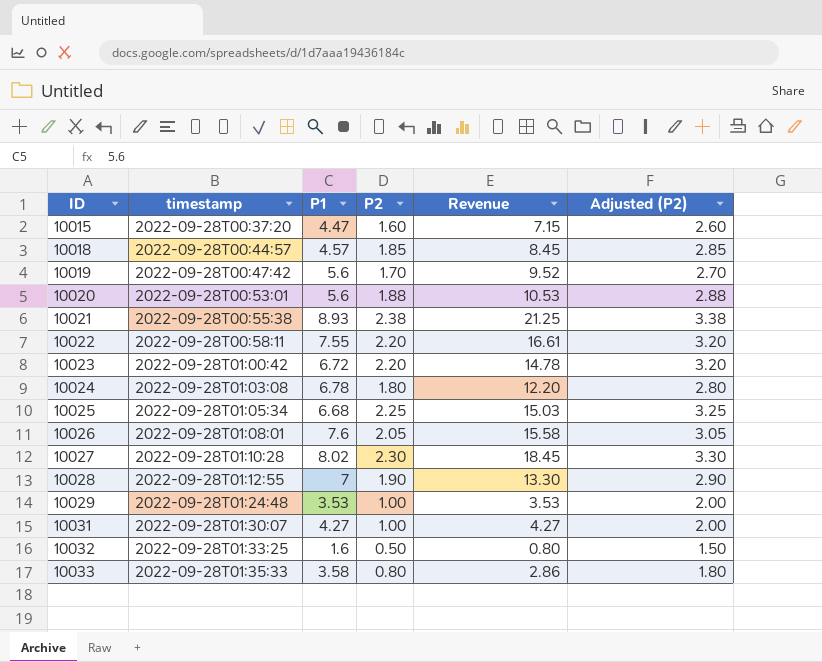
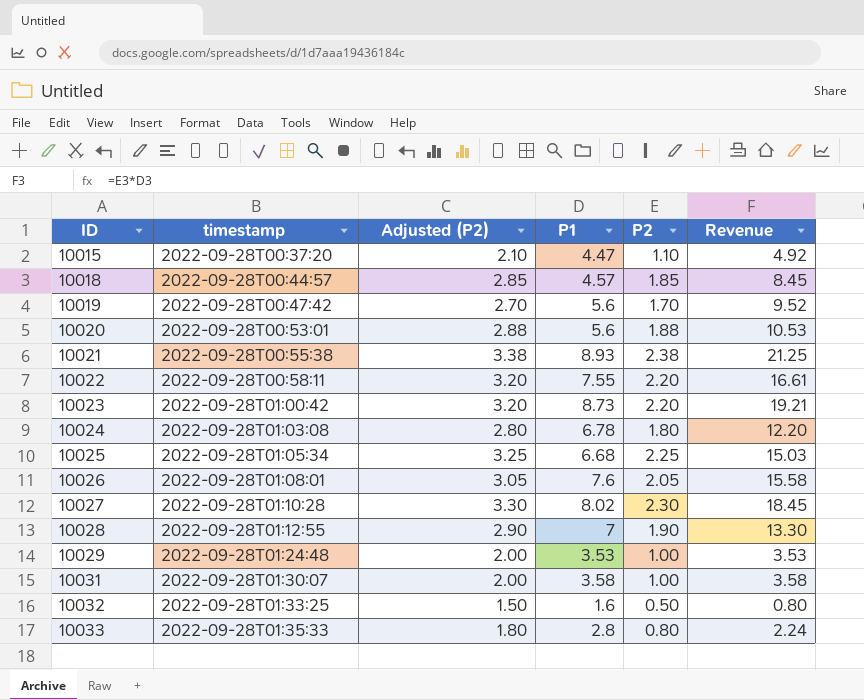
column Adjusted (P2) | position: 6 -> 3
10015 | Adjusted (P2): 2.60 -> 2.10
10015 | P2: 1.60 -> 1.10
10015 | Revenue: 7.15 -> 4.92
10023 | P1: 6.72 -> 8.73
10023 | Revenue: 14.78 -> 19.21
10031 | P1: 4.27 -> 3.58
10031 | Revenue: 4.27 -> 3.58
10033 | P1: 3.58 -> 2.8
10033 | Revenue: 2.86 -> 2.24

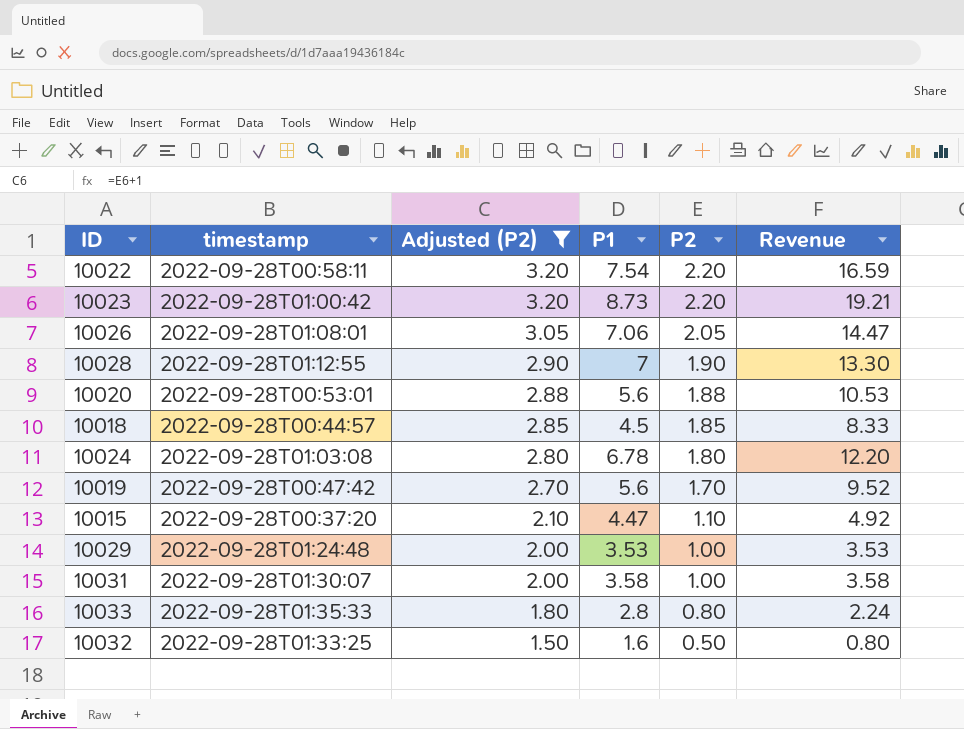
filter: none -> Adjusted (P2) <= 3.20
row order: ID ascending -> Adjusted (P2) descending
10022 | P1: 7.55 -> 7.54
10022 | Revenue: 16.61 -> 16.59
10026 | P1: 7.6 -> 7.06
10026 | Revenue: 15.58 -> 14.47
10018 | P1: 4.57 -> 4.5
10018 | Revenue: 8.45 -> 8.33

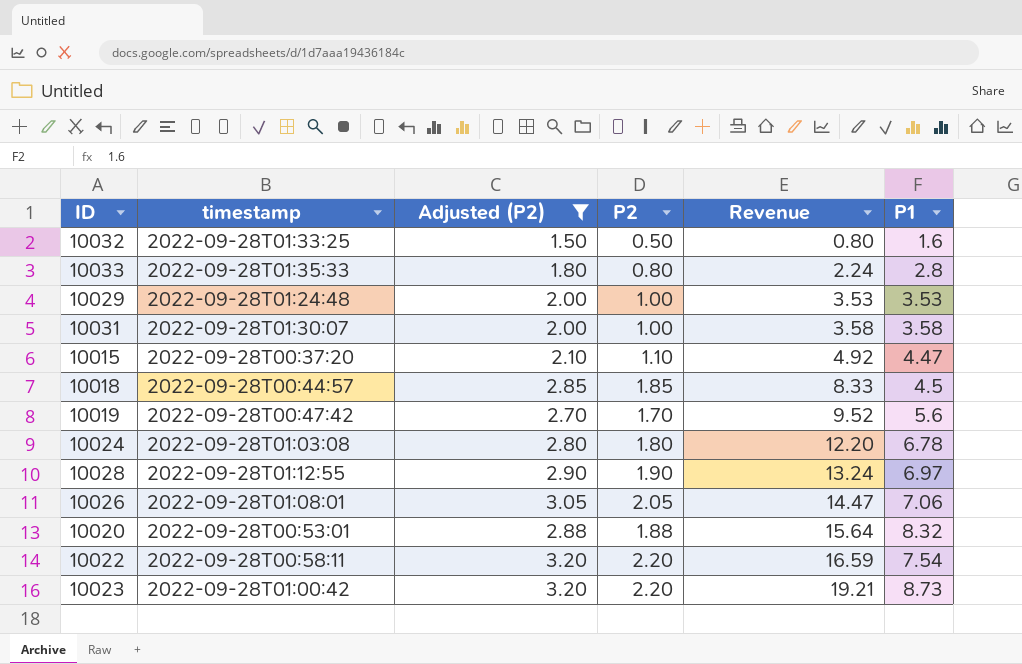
row order: Adjusted (P2) descending -> Revenue ascending
column P1 | position: 4 -> 6
10028 | Revenue: 13.30 -> 13.24
10028 | P1: 7 -> 6.97
10020 | Revenue: 10.53 -> 15.64
10020 | P1: 5.6 -> 8.32

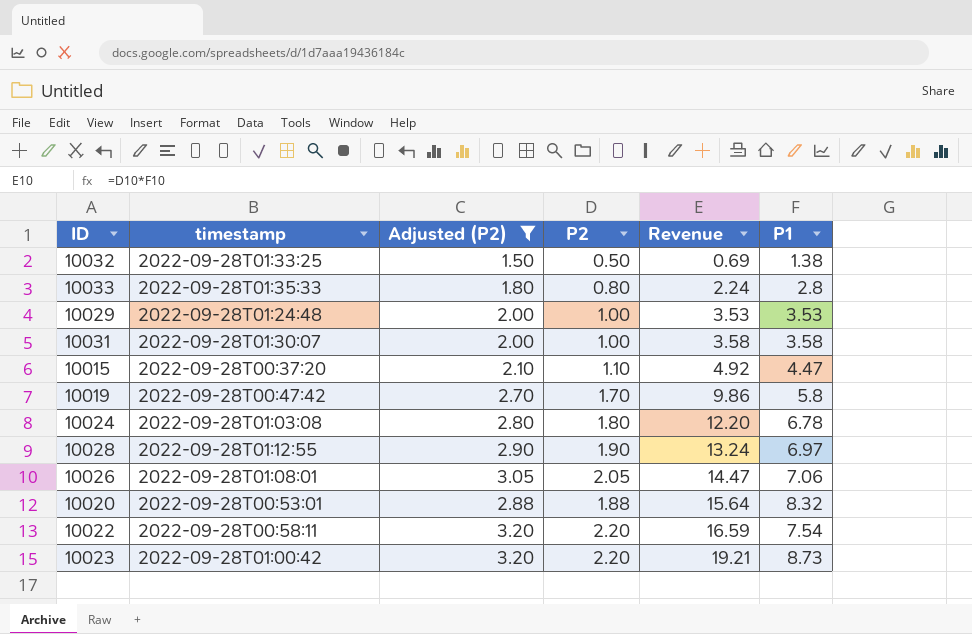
row 10018: 2022-09-28T00:44:57 | 2.85 | 1.85 | 8.33 | 4.5 -> none
10032 | Revenue: 0.80 -> 0.69
10032 | P1: 1.6 -> 1.38
10019 | Revenue: 9.52 -> 9.86
10019 | P1: 5.6 -> 5.8

